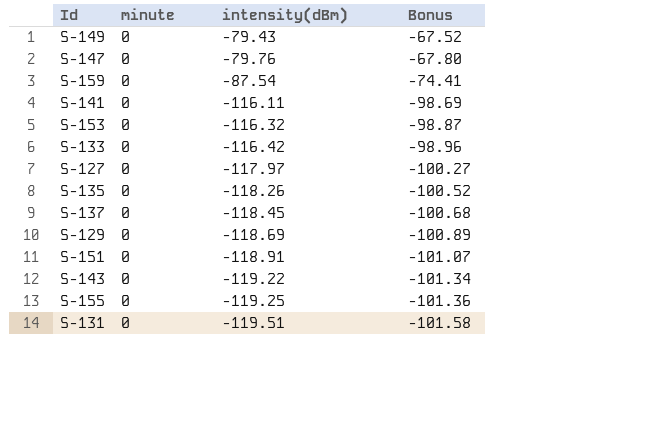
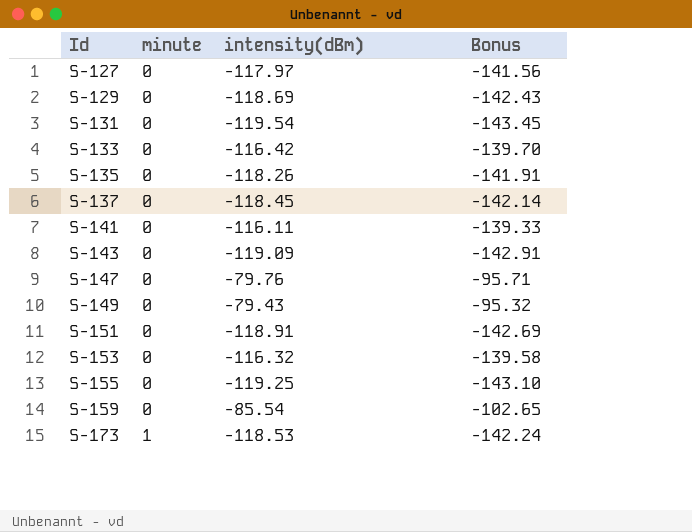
row order: intensity(dBm) descending -> Id ascending
column Bonus | formula: [intensity(dBm)] * 0.85 -> [intensity(dBm)] * 1.2
S-131 | intensity(dBm): -119.51 -> -119.54
S-143 | intensity(dBm): -119.22 -> -119.09
S-159 | intensity(dBm): -87.54 -> -85.54
row S-173: none -> 1 | -118.53 | -142.24

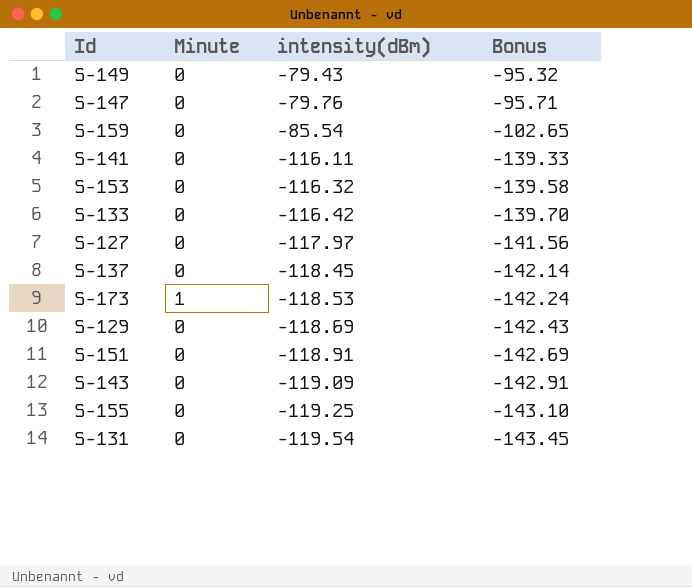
row order: Id ascending -> intensity(dBm) descending
column name: minute -> Minute
row S-135: 0 | -118.26 | -141.91 -> none

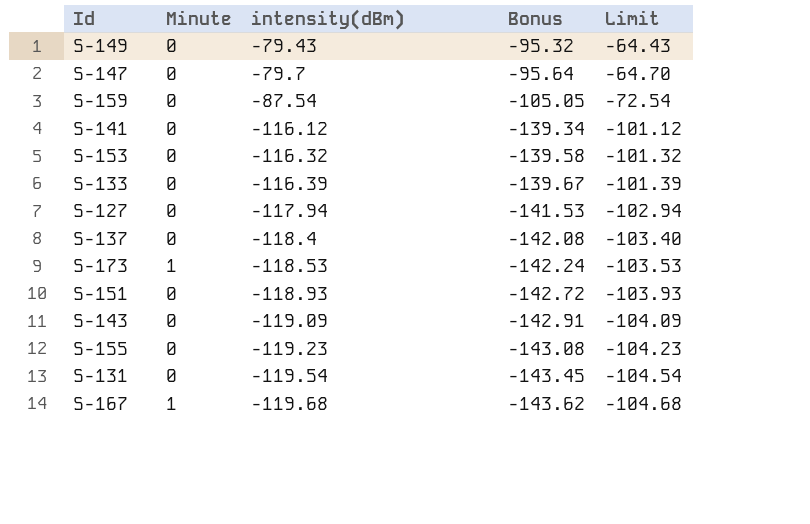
column Limit | formula: none -> [intensity(dBm)] + 15
row S-129: 0 | -118.69 | -142.43 -> none
S-147 | intensity(dBm): -79.76 -> -79.7
S-147 | Bonus: -95.71 -> -95.64
S-159 | intensity(dBm): -85.54 -> -87.54
S-159 | Bonus: -102.65 -> -105.05
S-141 | intensity(dBm): -116.11 -> -116.12
S-141 | Bonus: -139.33 -> -139.34
S-133 | intensity(dBm): -116.42 -> -116.39
S-133 | Bonus: -139.70 -> -139.67
S-127 | intensity(dBm): -117.97 -> -117.94
S-127 | Bonus: -141.56 -> -141.53
S-137 | intensity(dBm): -118.45 -> -118.4
S-137 | Bonus: -142.14 -> -142.08
S-151 | intensity(dBm): -118.91 -> -118.93
S-151 | Bonus: -142.69 -> -142.72
S-155 | intensity(dBm): -119.25 -> -119.23
S-155 | Bonus: -143.10 -> -143.08
row S-167: none -> 1 | -119.68 | -143.62 | -104.68

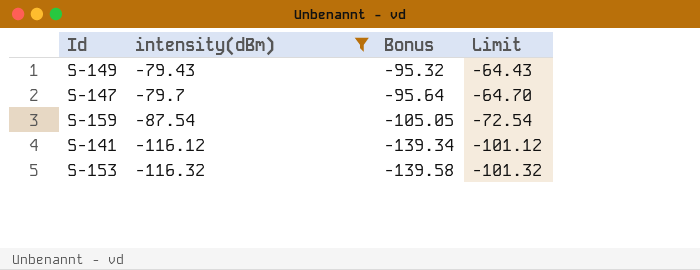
filter: none -> intensity(dBm) >= -116.32
column Minute | position: 2 -> none

